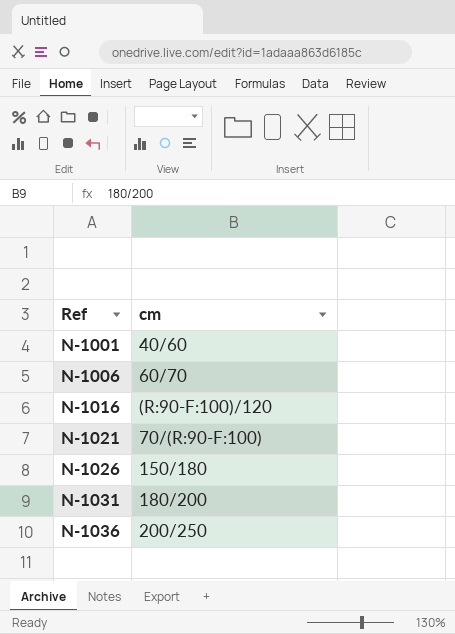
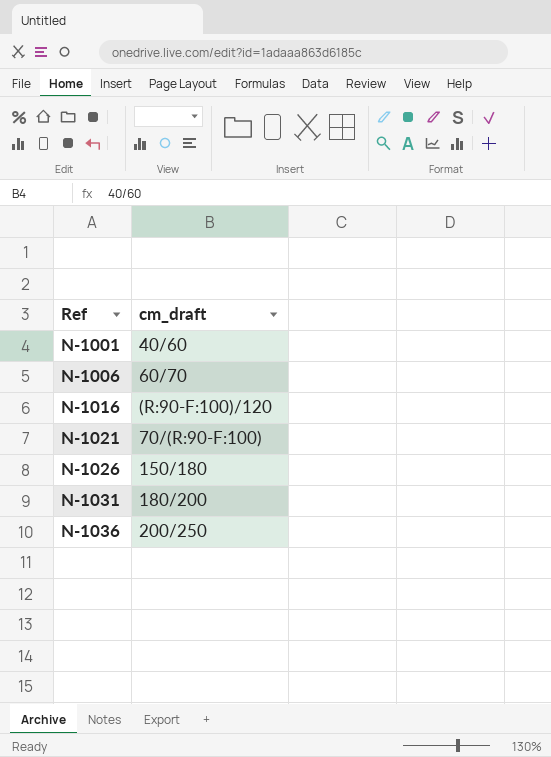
column name: cm -> cm_draft

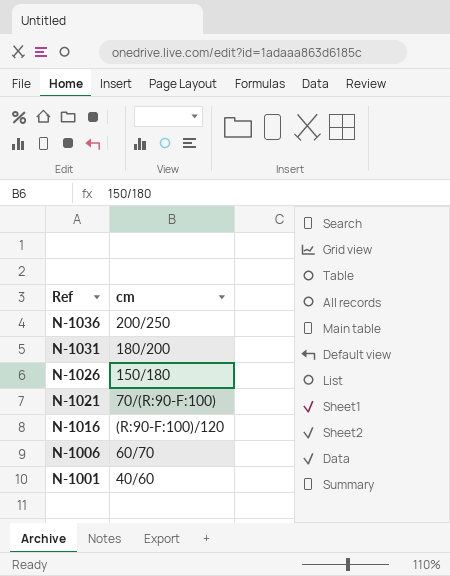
row order: Ref ascending -> Ref descending
column name: cm_draft -> cm

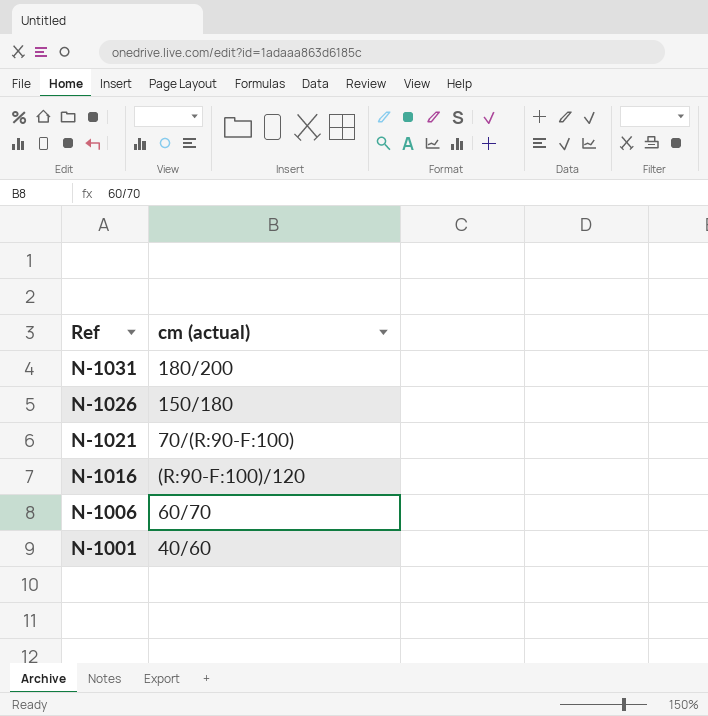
column name: cm -> cm (actual)
row N-1036: 200/250 -> none

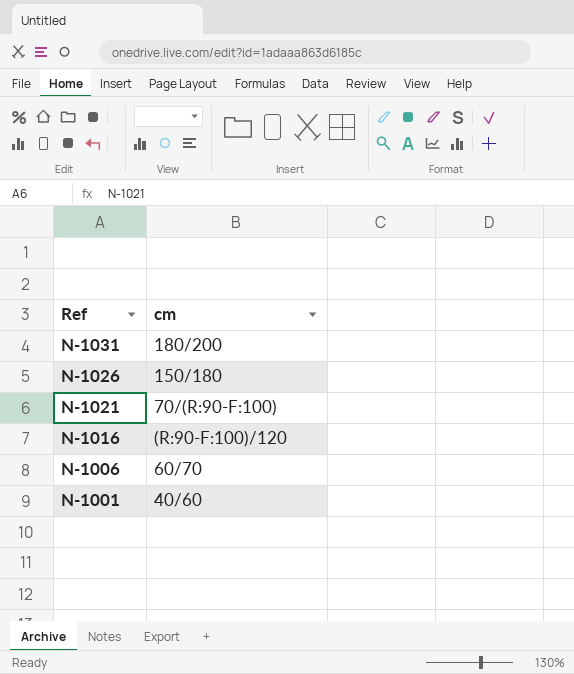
column name: cm (actual) -> cm

